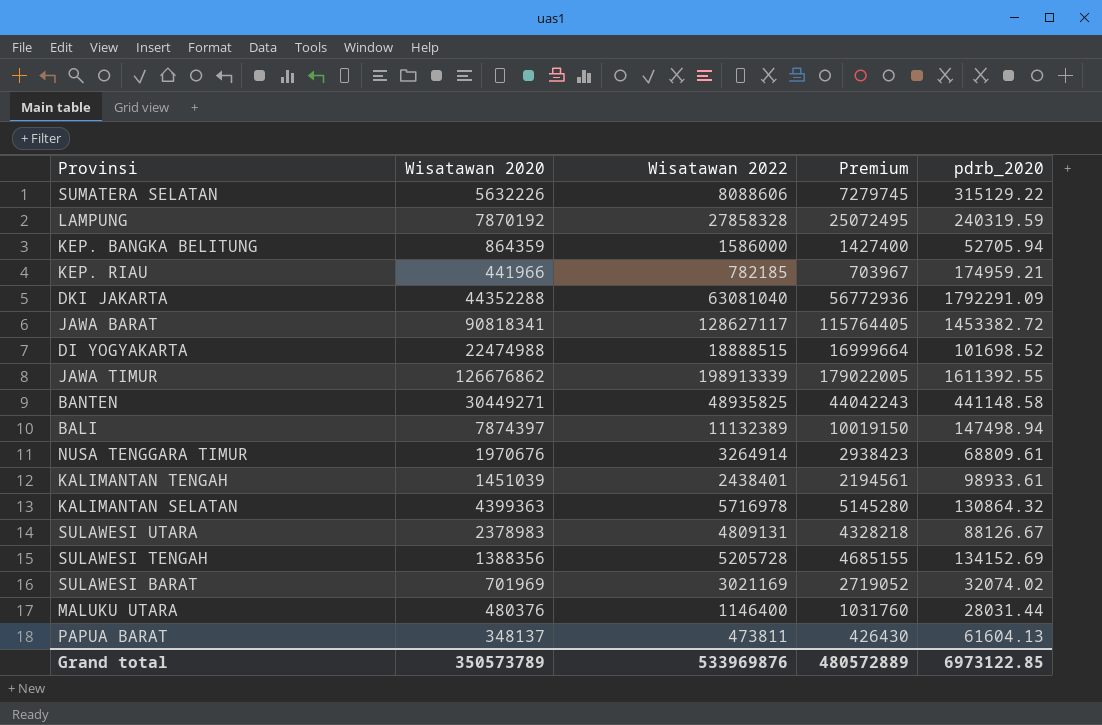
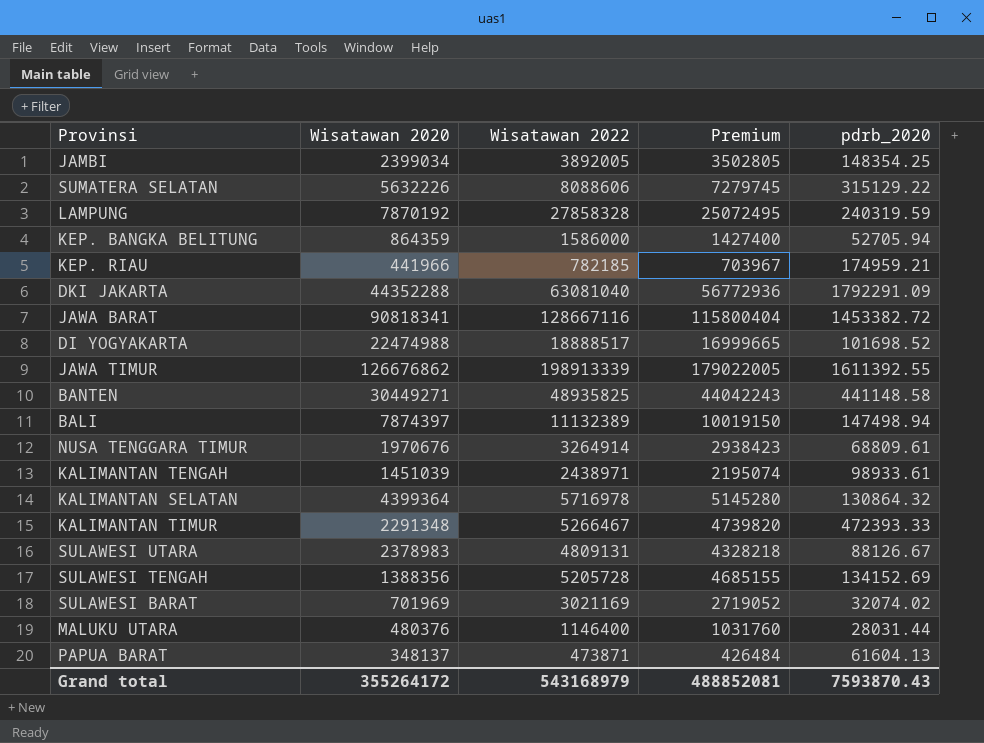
row JAMBI: none -> 2399034 | 3892005 | 3502805 | 148354.25
JAWA BARAT | Wisatawan 2022: 128627117 -> 128667116
JAWA BARAT | Premium: 115764405 -> 115800404
DI YOGYAKARTA | Wisatawan 2022: 18888515 -> 18888517
DI YOGYAKARTA | Premium: 16999664 -> 16999665
KALIMANTAN TENGAH | Wisatawan 2022: 2438401 -> 2438971
KALIMANTAN TENGAH | Premium: 2194561 -> 2195074
KALIMANTAN SELATAN | Wisatawan 2020: 4399363 -> 4399364
row KALIMANTAN TIMUR: none -> 2291348 | 5266467 | 4739820 | 472393.33
PAPUA BARAT | Wisatawan 2022: 473811 -> 473871
PAPUA BARAT | Premium: 426430 -> 426484
Grand total | Wisatawan 2020: 350573789 -> 355264172
Grand total | Wisatawan 2022: 533969876 -> 543168979
Grand total | Premium: 480572889 -> 488852081
Grand total | pdrb_2020: 6973122.85 -> 7593870.43

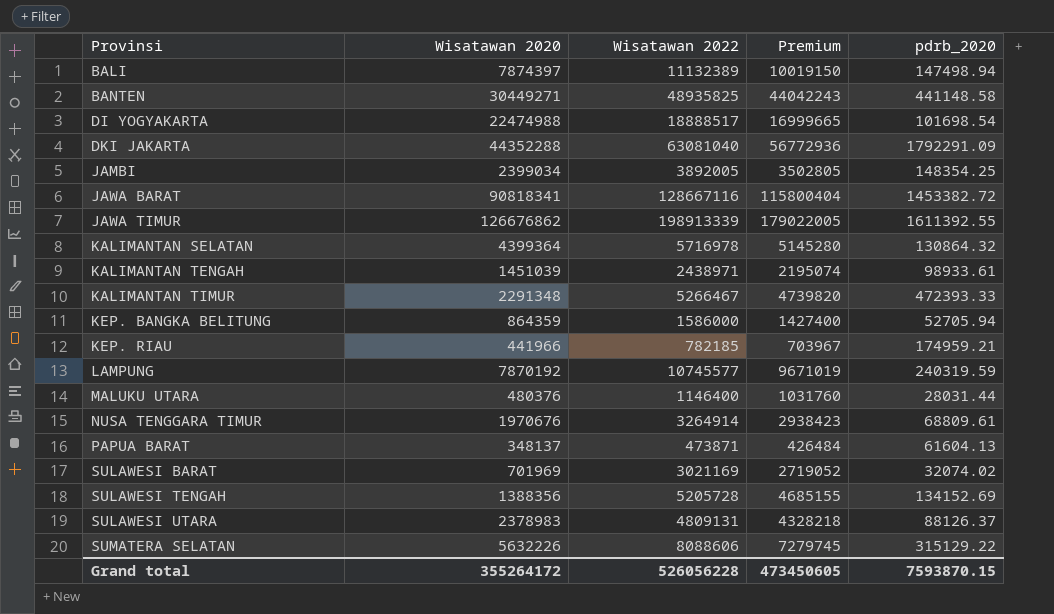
row order: none -> Provinsi ascending
DI YOGYAKARTA | pdrb_2020: 101698.52 -> 101698.54
LAMPUNG | Wisatawan 2022: 27858328 -> 10745577
LAMPUNG | Premium: 25072495 -> 9671019
SULAWESI UTARA | pdrb_2020: 88126.67 -> 88126.37
Grand total | Wisatawan 2022: 543168979 -> 526056228
Grand total | Premium: 488852081 -> 473450605
Grand total | pdrb_2020: 7593870.43 -> 7593870.15

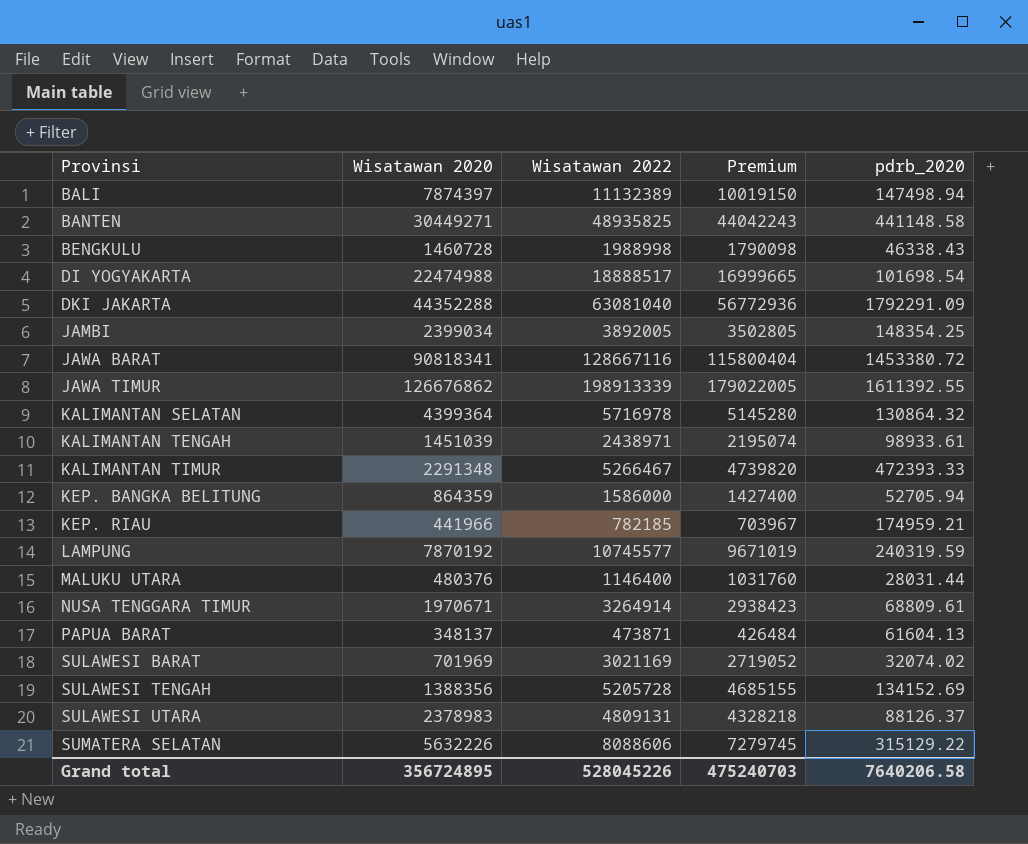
row BENGKULU: none -> 1460728 | 1988998 | 1790098 | 46338.43
JAWA BARAT | pdrb_2020: 1453382.72 -> 1453380.72
NUSA TENGGARA TIMUR | Wisatawan 2020: 1970676 -> 1970671
Grand total | Wisatawan 2020: 355264172 -> 356724895
Grand total | Wisatawan 2022: 526056228 -> 528045226
Grand total | Premium: 473450605 -> 475240703
Grand total | pdrb_2020: 7593870.15 -> 7640206.58

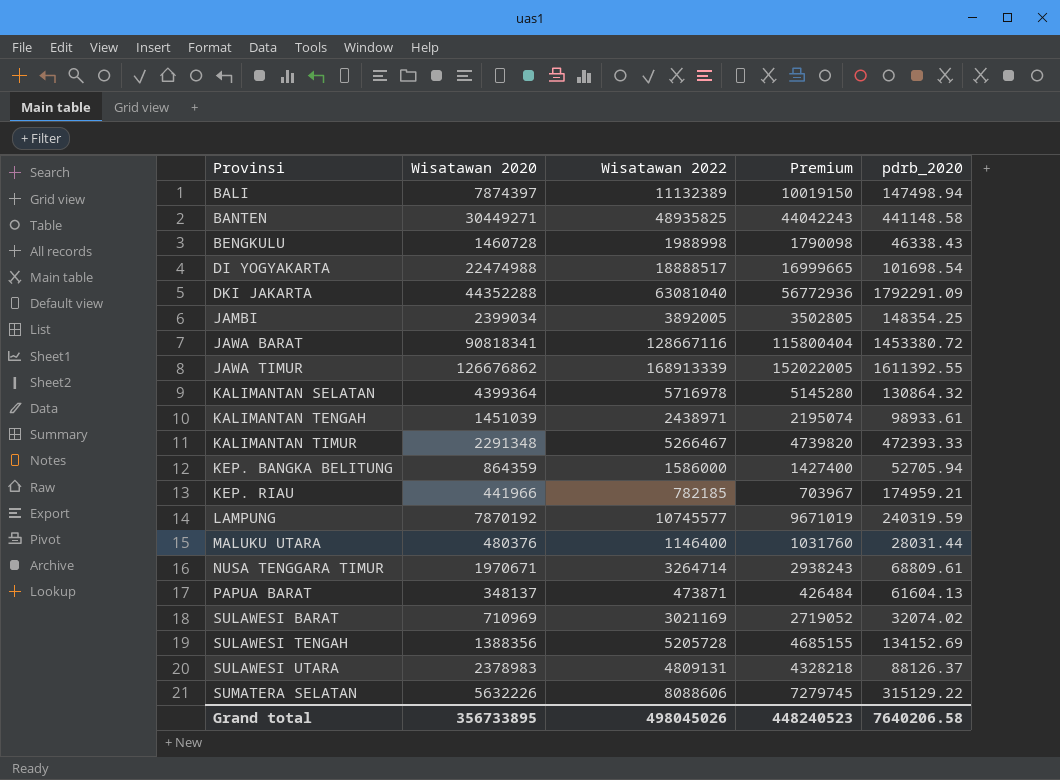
JAWA TIMUR | Wisatawan 2022: 198913339 -> 168913339
JAWA TIMUR | Premium: 179022005 -> 152022005
NUSA TENGGARA TIMUR | Wisatawan 2022: 3264914 -> 3264714
NUSA TENGGARA TIMUR | Premium: 2938423 -> 2938243
SULAWESI BARAT | Wisatawan 2020: 701969 -> 710969
Grand total | Wisatawan 2020: 356724895 -> 356733895
Grand total | Wisatawan 2022: 528045226 -> 498045026
Grand total | Premium: 475240703 -> 448240523

